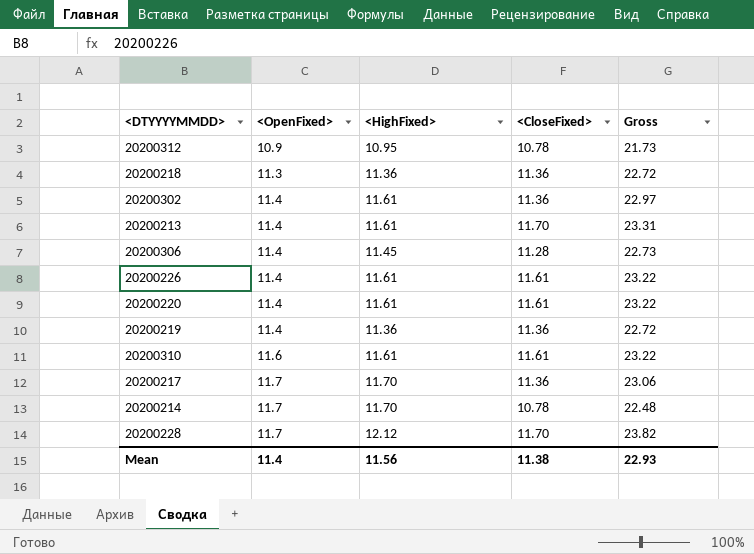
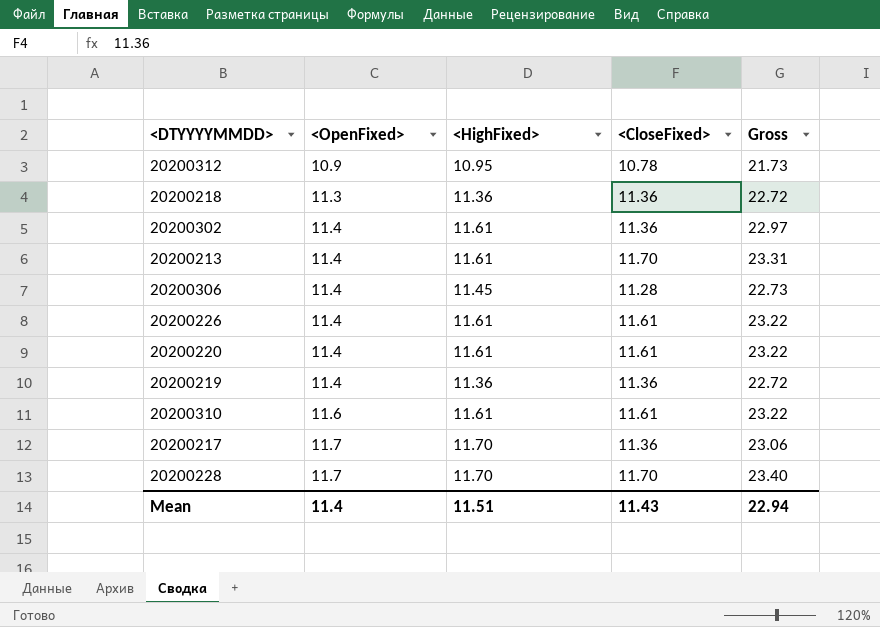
row 20200214: 11.7 | 11.70 | 10.78 | 22.48 -> none
20200228 | <HighFixed>: 12.12 -> 11.70
20200228 | Gross: 23.82 -> 23.40
Mean | <HighFixed>: 11.56 -> 11.51
Mean | <CloseFixed>: 11.38 -> 11.43
Mean | Gross: 22.93 -> 22.94

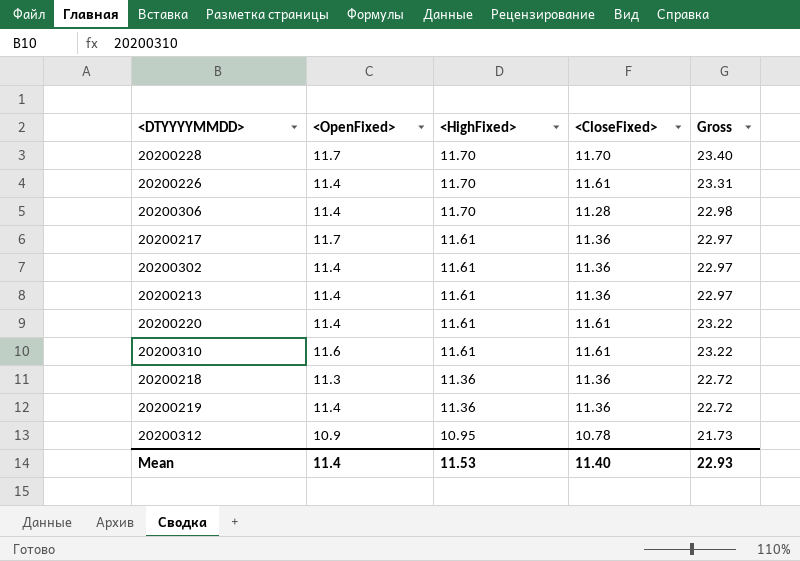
row order: <OpenFixed> ascending -> <HighFixed> descending
20200226 | <HighFixed>: 11.61 -> 11.70
20200226 | Gross: 23.22 -> 23.31
20200306 | <HighFixed>: 11.45 -> 11.70
20200306 | Gross: 22.73 -> 22.98
20200217 | <HighFixed>: 11.70 -> 11.61
20200217 | Gross: 23.06 -> 22.97
20200213 | <CloseFixed>: 11.70 -> 11.36
20200213 | Gross: 23.31 -> 22.97
Mean | <HighFixed>: 11.51 -> 11.53
Mean | <CloseFixed>: 11.43 -> 11.40
Mean | Gross: 22.94 -> 22.93

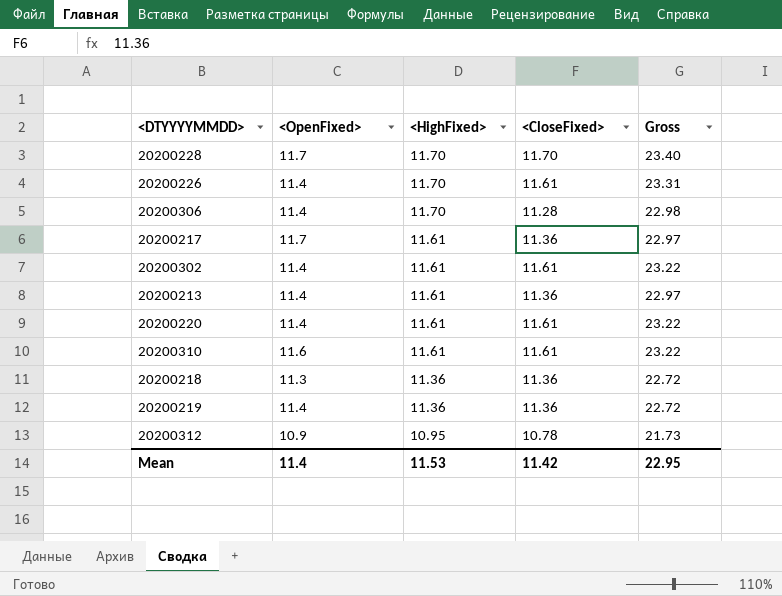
20200302 | <CloseFixed>: 11.36 -> 11.61
20200302 | Gross: 22.97 -> 23.22
Mean | <CloseFixed>: 11.40 -> 11.42
Mean | Gross: 22.93 -> 22.95

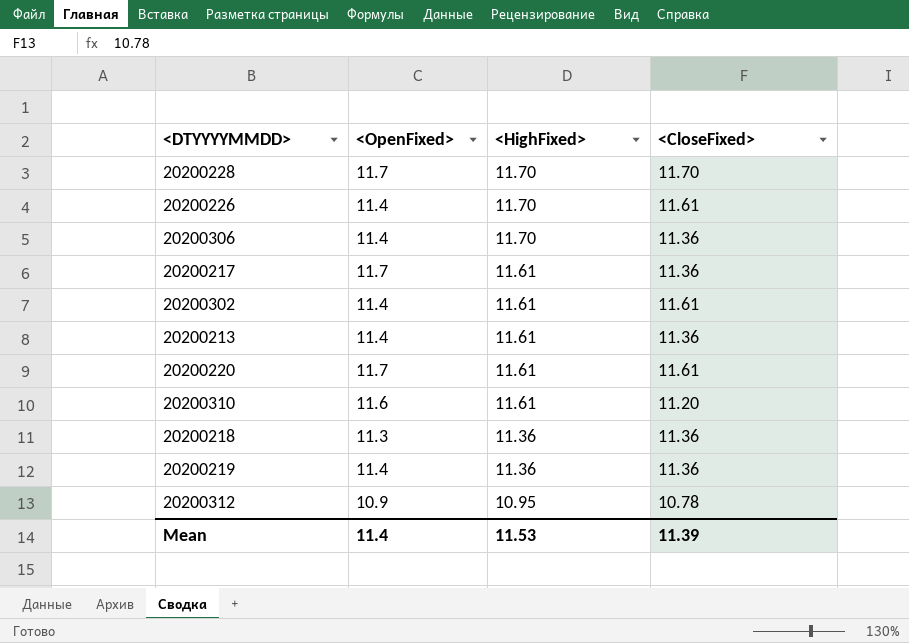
column Gross | formula: [<HighFixed>] + [<CloseFixed>] -> none
20200306 | <CloseFixed>: 11.28 -> 11.36
20200220 | <OpenFixed>: 11.4 -> 11.7
20200310 | <CloseFixed>: 11.61 -> 11.20
Mean | <CloseFixed>: 11.42 -> 11.39

